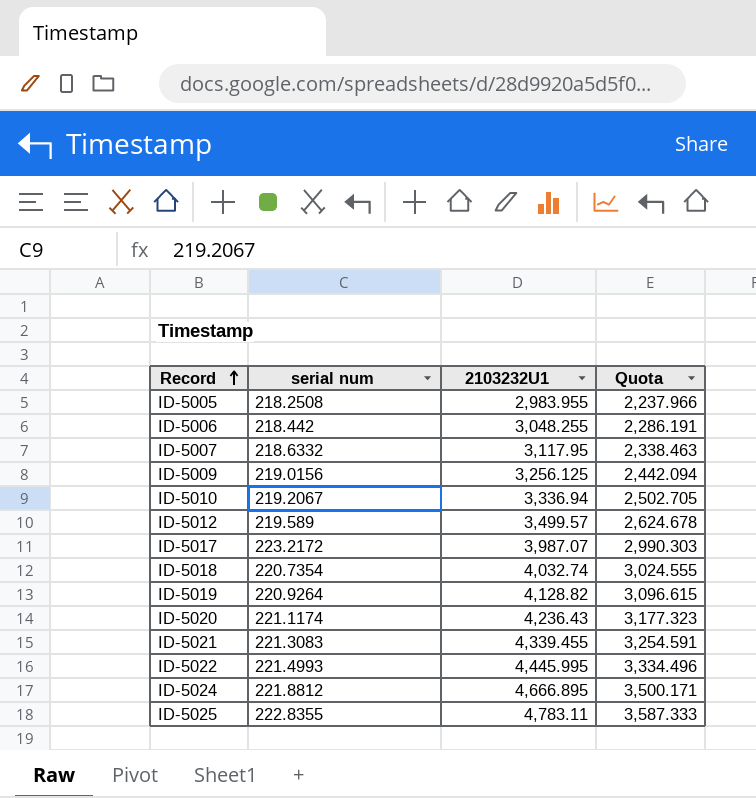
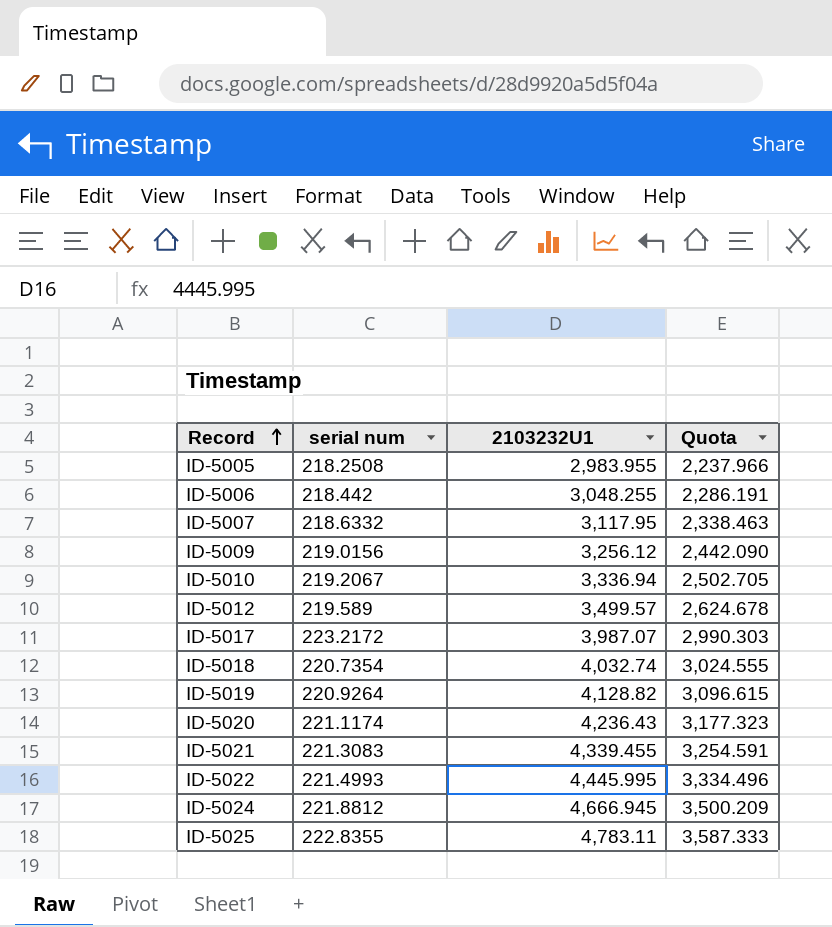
ID-5009 | 2103232U1: 3,256.125 -> 3,256.12
ID-5009 | Quota: 2,442.094 -> 2,442.090
ID-5024 | 2103232U1: 4,666.895 -> 4,666.945
ID-5024 | Quota: 3,500.171 -> 3,500.209

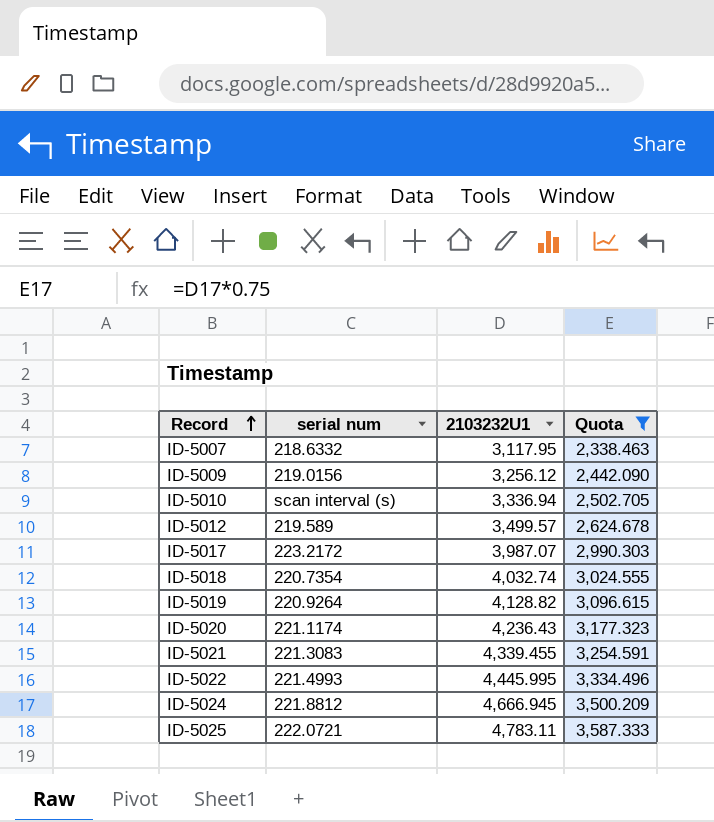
filter: none -> Quota >= 2,338.463
ID-5010 | serial num: 219.2067 -> scan interval (s)
ID-5025 | serial num: 222.8355 -> 222.0721

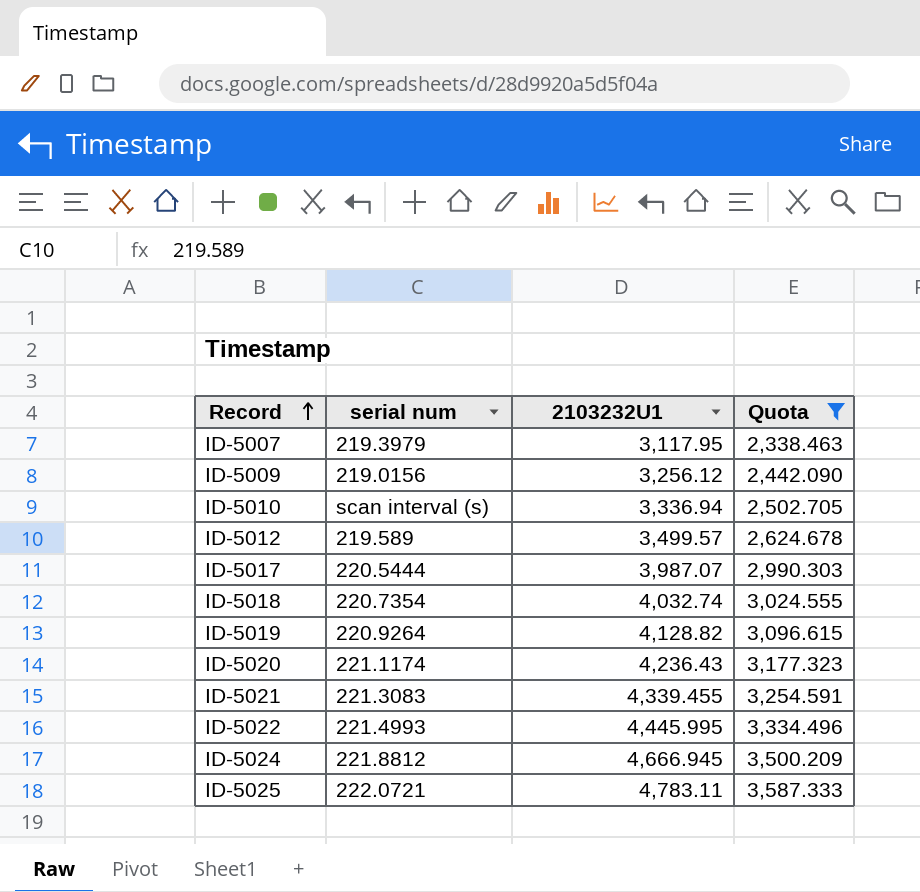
ID-5007 | serial num: 218.6332 -> 219.3979
ID-5017 | serial num: 223.2172 -> 220.5444

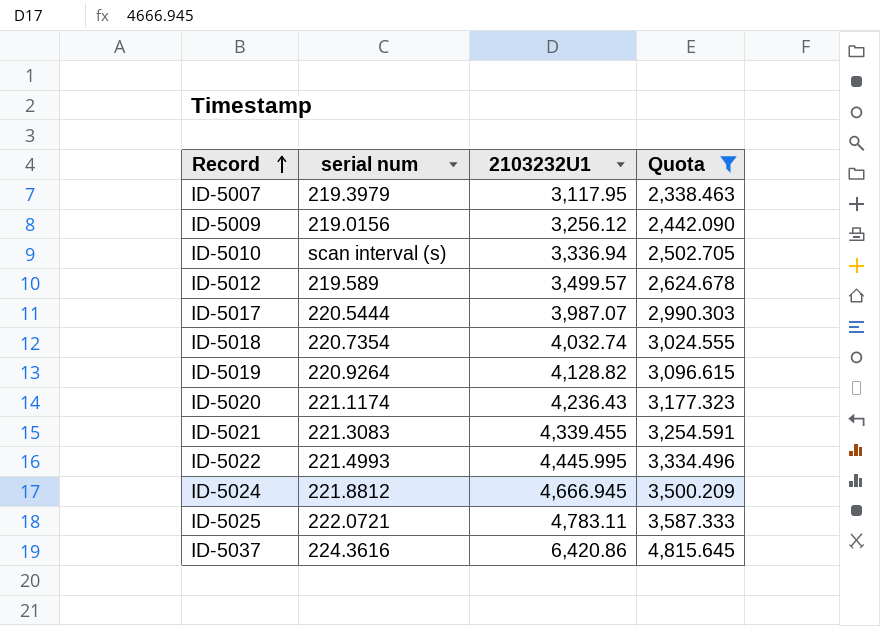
row ID-5037: none -> 224.3616 | 6,420.86 | 4,815.645

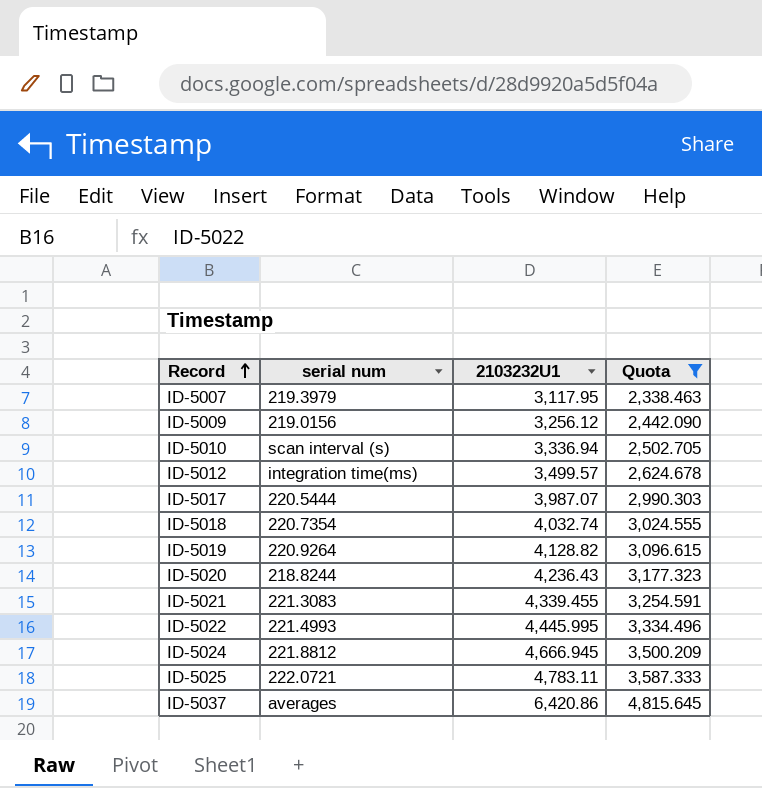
ID-5012 | serial num: 219.589 -> integration time(ms)
ID-5020 | serial num: 221.1174 -> 218.8244
ID-5037 | serial num: 224.3616 -> averages

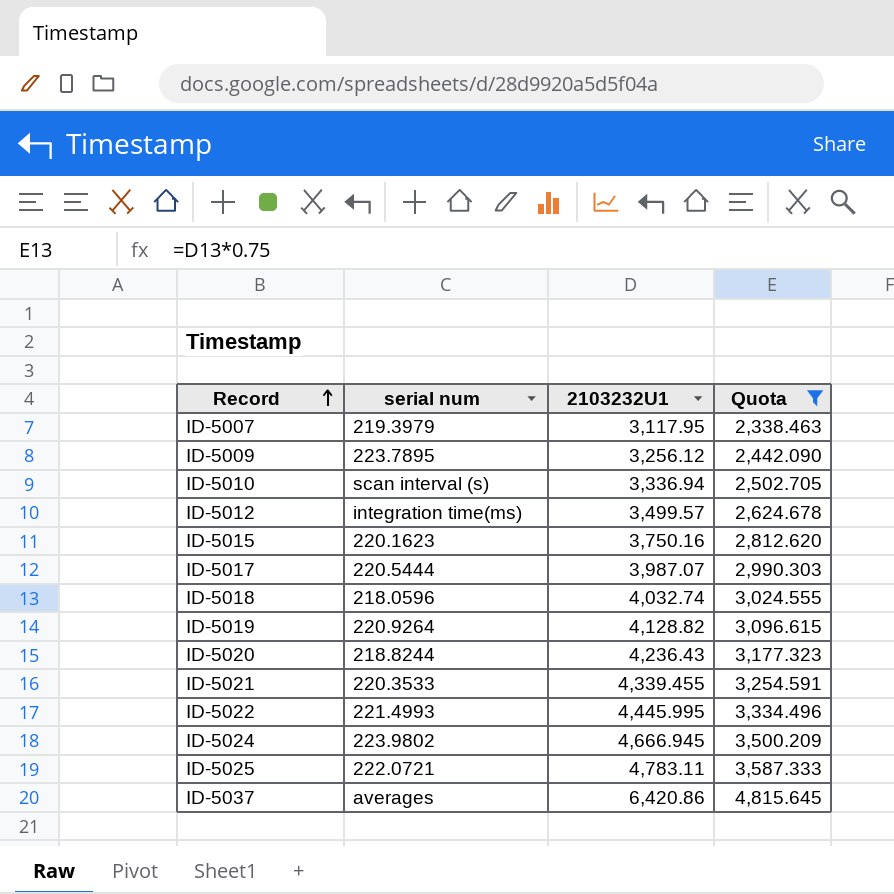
ID-5009 | serial num: 219.0156 -> 223.7895
row ID-5015: none -> 220.1623 | 3,750.16 | 2,812.620
ID-5018 | serial num: 220.7354 -> 218.0596
ID-5021 | serial num: 221.3083 -> 220.3533
ID-5024 | serial num: 221.8812 -> 223.9802

